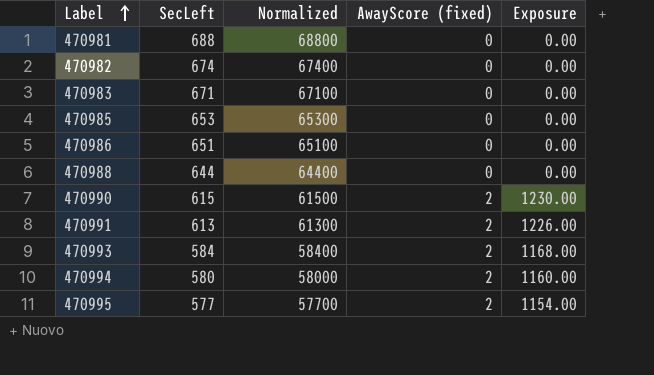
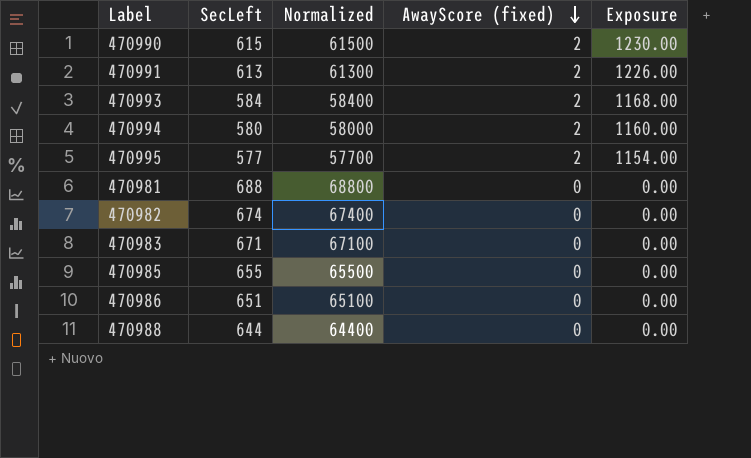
row order: Label ascending -> AwayScore (fixed) descending
470985 | SecLeft: 653 -> 655
470985 | Normalized: 65300 -> 65500

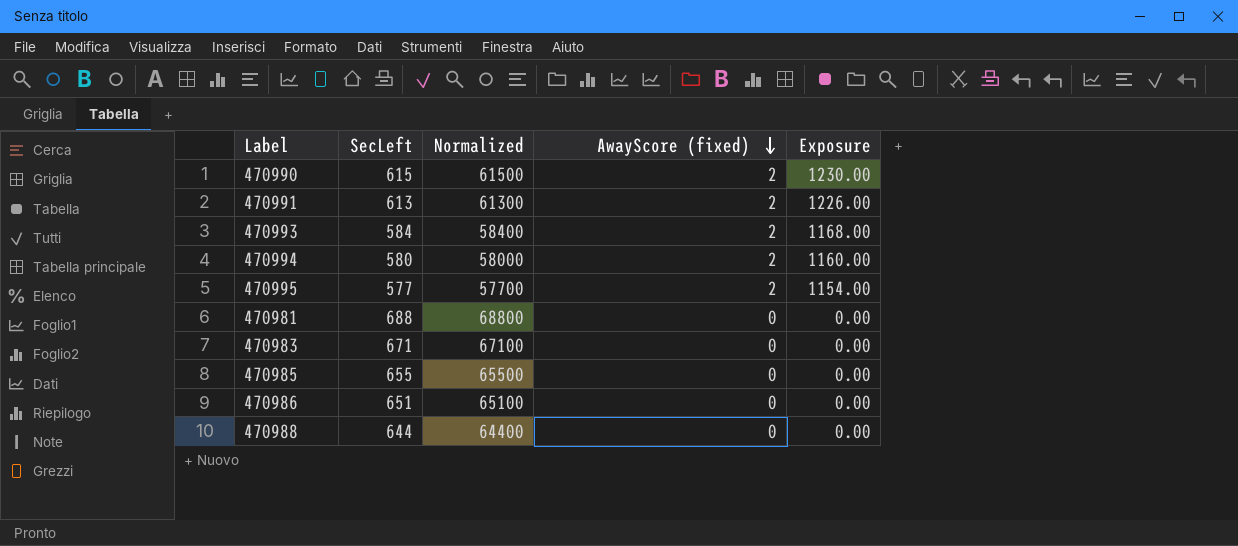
row 470982: 674 | 67400 | 0 | 0.00 -> none

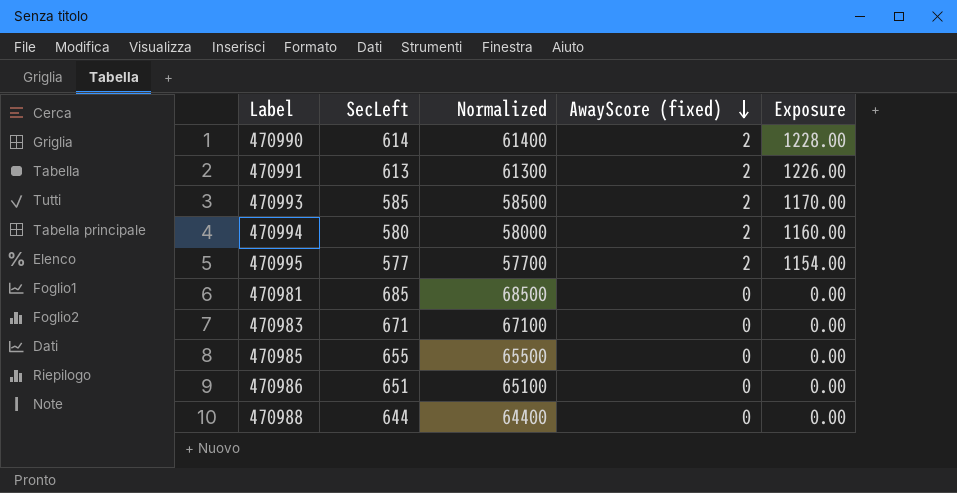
470990 | SecLeft: 615 -> 614
470990 | Normalized: 61500 -> 61400
470990 | Exposure: 1230.00 -> 1228.00
470993 | SecLeft: 584 -> 585
470993 | Normalized: 58400 -> 58500
470993 | Exposure: 1168.00 -> 1170.00
470981 | SecLeft: 688 -> 685
470981 | Normalized: 68800 -> 68500

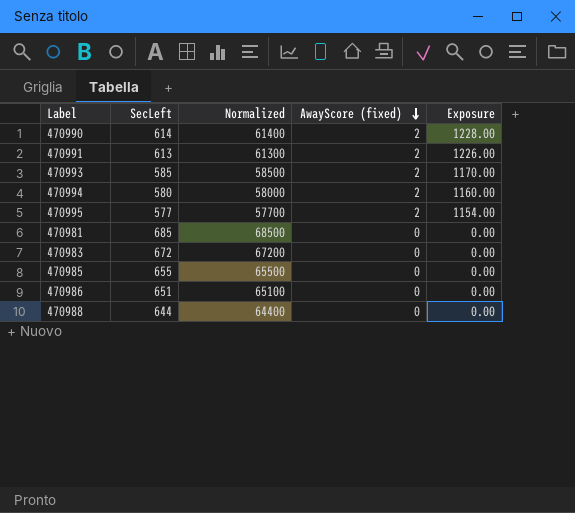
470983 | SecLeft: 671 -> 672
470983 | Normalized: 67100 -> 67200

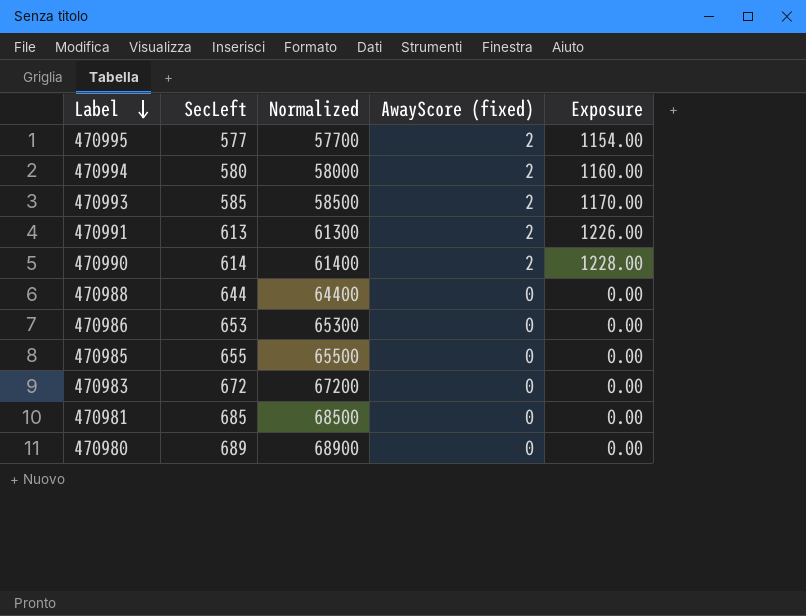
row order: AwayScore (fixed) descending -> Label descending
470986 | SecLeft: 651 -> 653
470986 | Normalized: 65100 -> 65300
row 470980: none -> 689 | 68900 | 0 | 0.00

